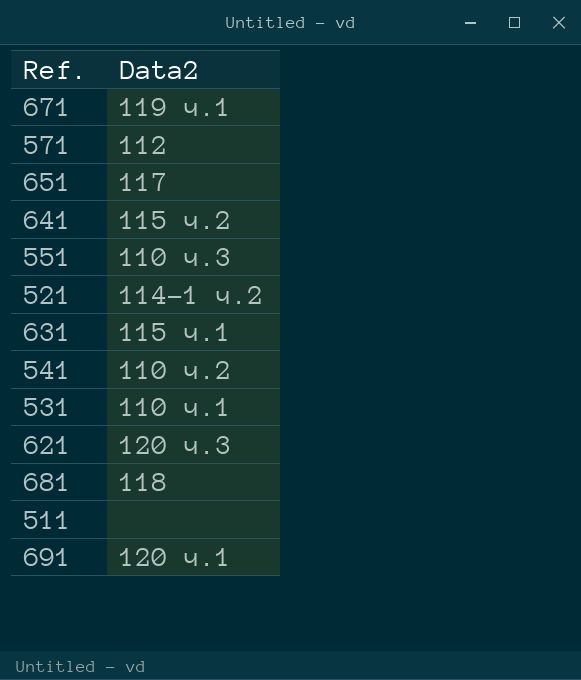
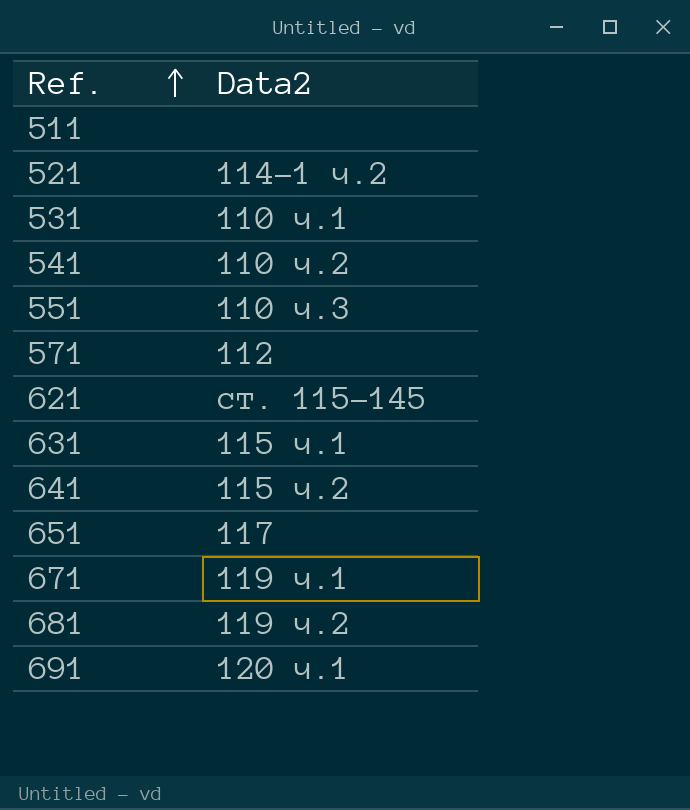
row order: none -> Ref. ascending
621 | Data2: 120 ч.3 -> ст. 115-145
681 | Data2: 118 -> 119 ч.2

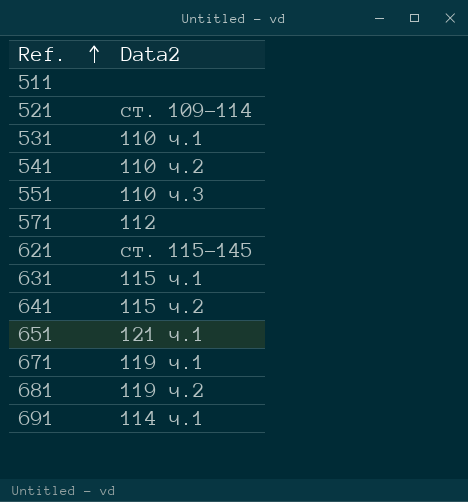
521 | Data2: 114-1 ч.2 -> ст. 109-114
651 | Data2: 117 -> 121 ч.1
691 | Data2: 120 ч.1 -> 114 ч.1

